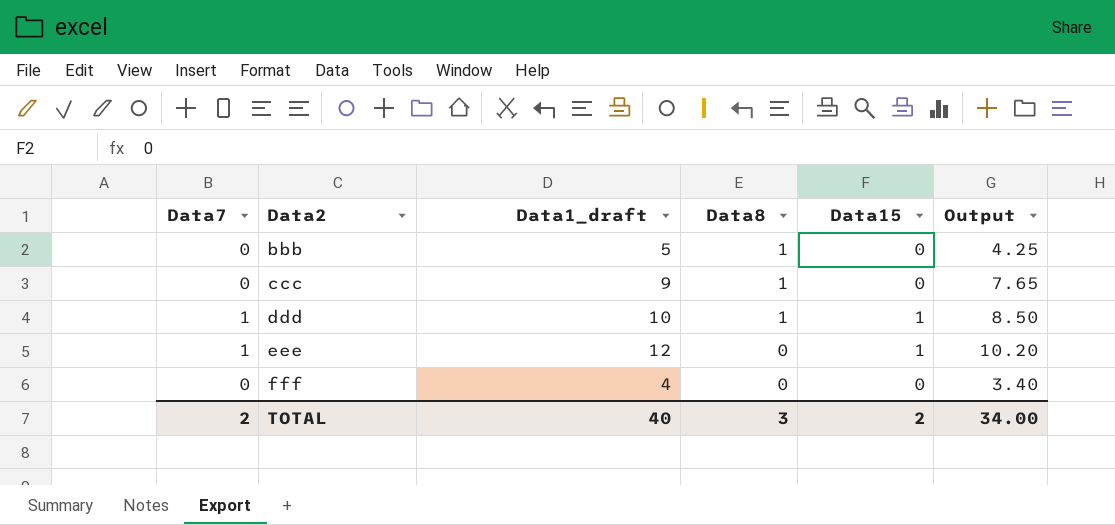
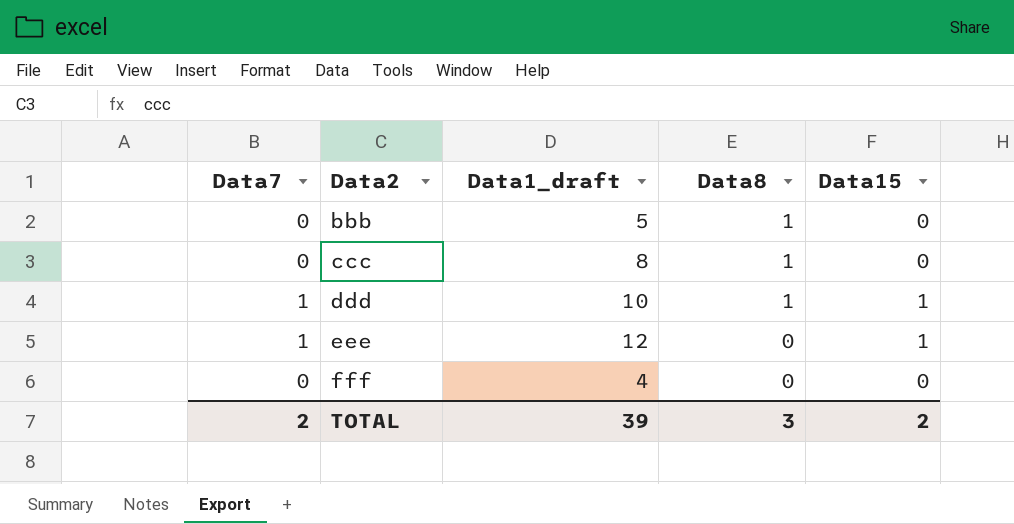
column Output | formula: [Data1_draft] * 0.85 -> none
ccc | Data1_draft: 9 -> 8
TOTAL | Data1_draft: 40 -> 39

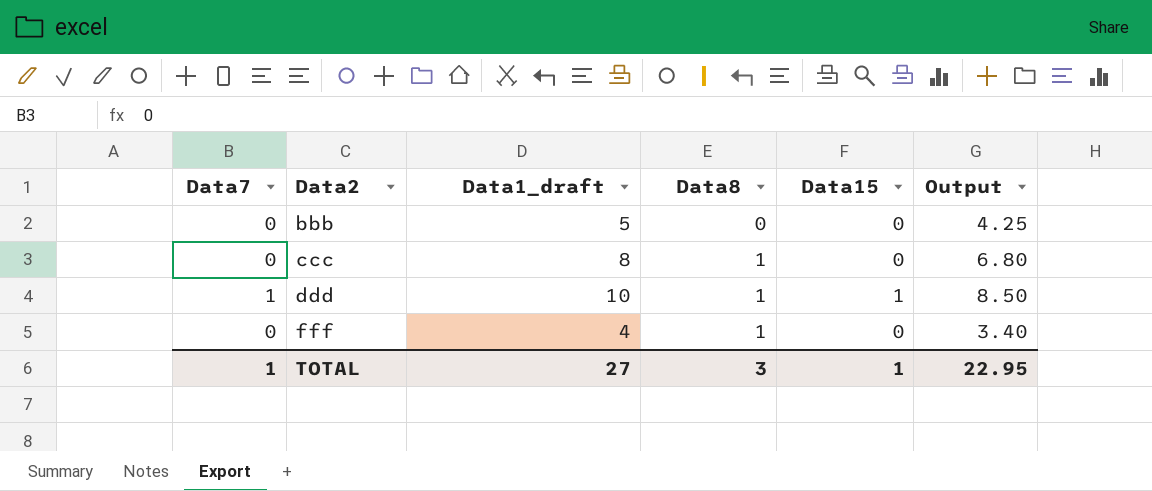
column Output | formula: none -> [Data1_draft] * 0.85
row eee: 1 | 12 | 0 | 1 -> none
bbb | Data8: 1 -> 0
fff | Data8: 0 -> 1
TOTAL | Data7: 2 -> 1
TOTAL | Data1_draft: 39 -> 27
TOTAL | Data15: 2 -> 1

